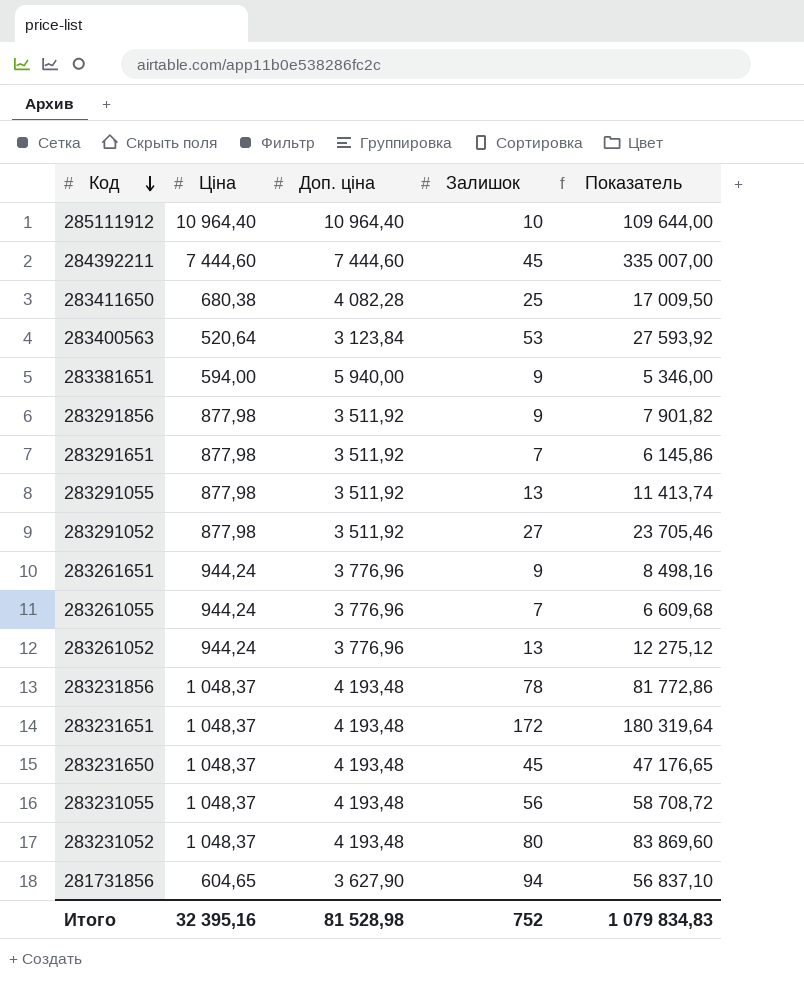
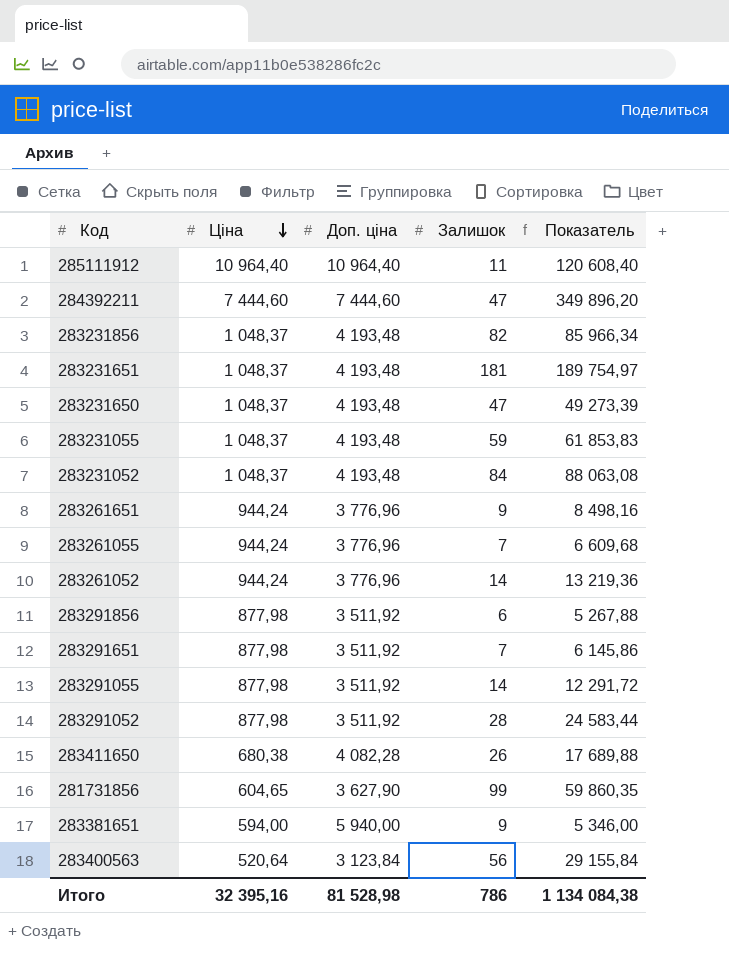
row order: Код descending -> Ціна descending
285111912 | Залишок: 10 -> 11
285111912 | Показатель: 109 644,00 -> 120 608,40
284392211 | Залишок: 45 -> 47
284392211 | Показатель: 335 007,00 -> 349 896,20
283231856 | Залишок: 78 -> 82
283231856 | Показатель: 81 772,86 -> 85 966,34
283231651 | Залишок: 172 -> 181
283231651 | Показатель: 180 319,64 -> 189 754,97
283231650 | Залишок: 45 -> 47
283231650 | Показатель: 47 176,65 -> 49 273,39
283231055 | Залишок: 56 -> 59
283231055 | Показатель: 58 708,72 -> 61 853,83
283231052 | Залишок: 80 -> 84
283231052 | Показатель: 83 869,60 -> 88 063,08
283261052 | Залишок: 13 -> 14
283261052 | Показатель: 12 275,12 -> 13 219,36
283291856 | Залишок: 9 -> 6
283291856 | Показатель: 7 901,82 -> 5 267,88
283291055 | Залишок: 13 -> 14
283291055 | Показатель: 11 413,74 -> 12 291,72
283291052 | Залишок: 27 -> 28
283291052 | Показатель: 23 705,46 -> 24 583,44
283411650 | Залишок: 25 -> 26
283411650 | Показатель: 17 009,50 -> 17 689,88
281731856 | Залишок: 94 -> 99
281731856 | Показатель: 56 837,10 -> 59 860,35
283400563 | Залишок: 53 -> 56
283400563 | Показатель: 27 593,92 -> 29 155,84
Итого | Залишок: 752 -> 786
Итого | Показатель: 1 079 834,83 -> 1 134 084,38

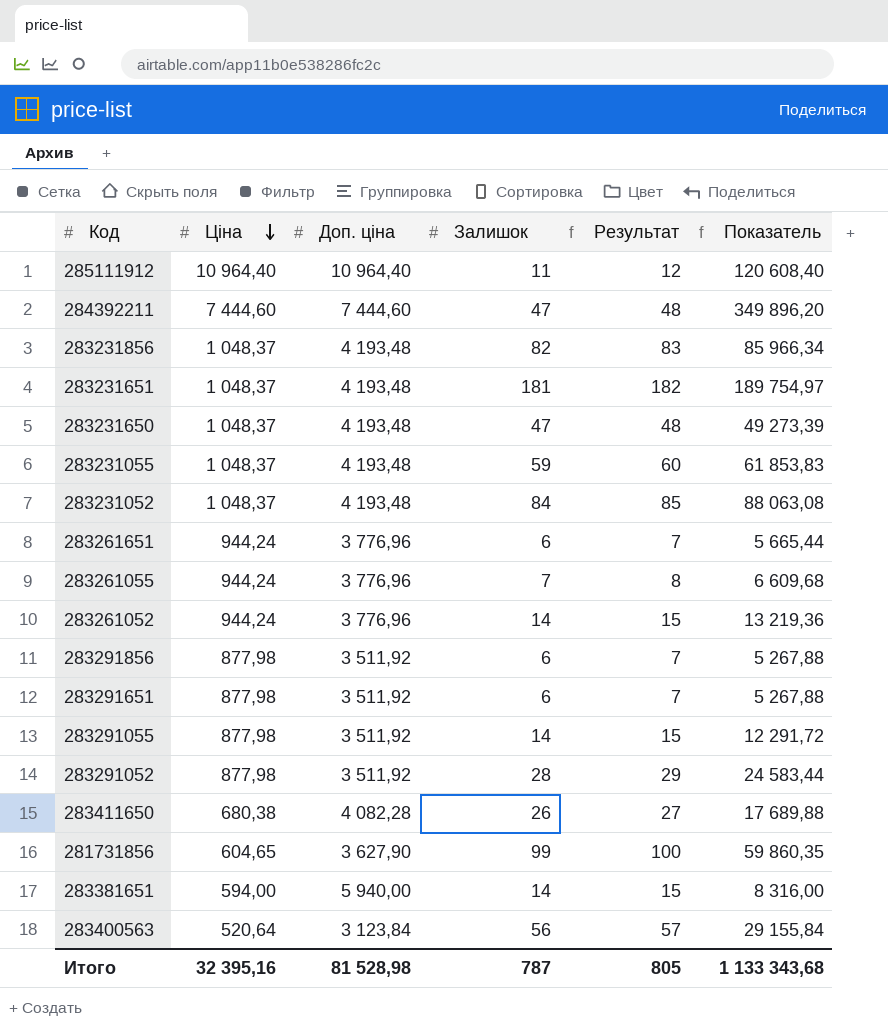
column Результат | formula: none -> [Залишок] + 1
283261651 | Залишок: 9 -> 6
283261651 | Показатель: 8 498,16 -> 5 665,44
283291651 | Залишок: 7 -> 6
283291651 | Показатель: 6 145,86 -> 5 267,88
283381651 | Залишок: 9 -> 14
283381651 | Показатель: 5 346,00 -> 8 316,00
Итого | Залишок: 786 -> 787
Итого | Показатель: 1 134 084,38 -> 1 133 343,68

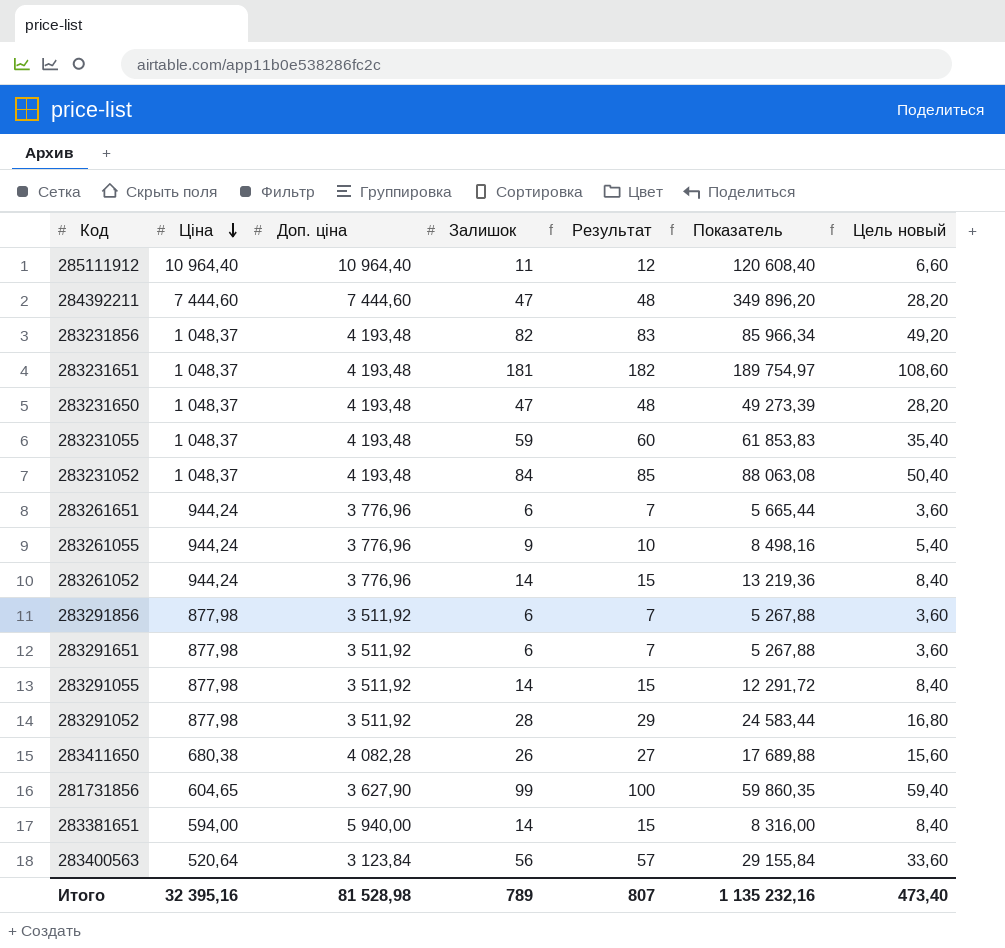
column Цель новый | formula: none -> [Залишок] * 0,6
283261055 | Залишок: 7 -> 9
283261055 | Результат: 8 -> 10
283261055 | Показатель: 6 609,68 -> 8 498,16
Итого | Залишок: 787 -> 789
Итого | Результат: 805 -> 807
Итого | Показатель: 1 133 343,68 -> 1 135 232,16

